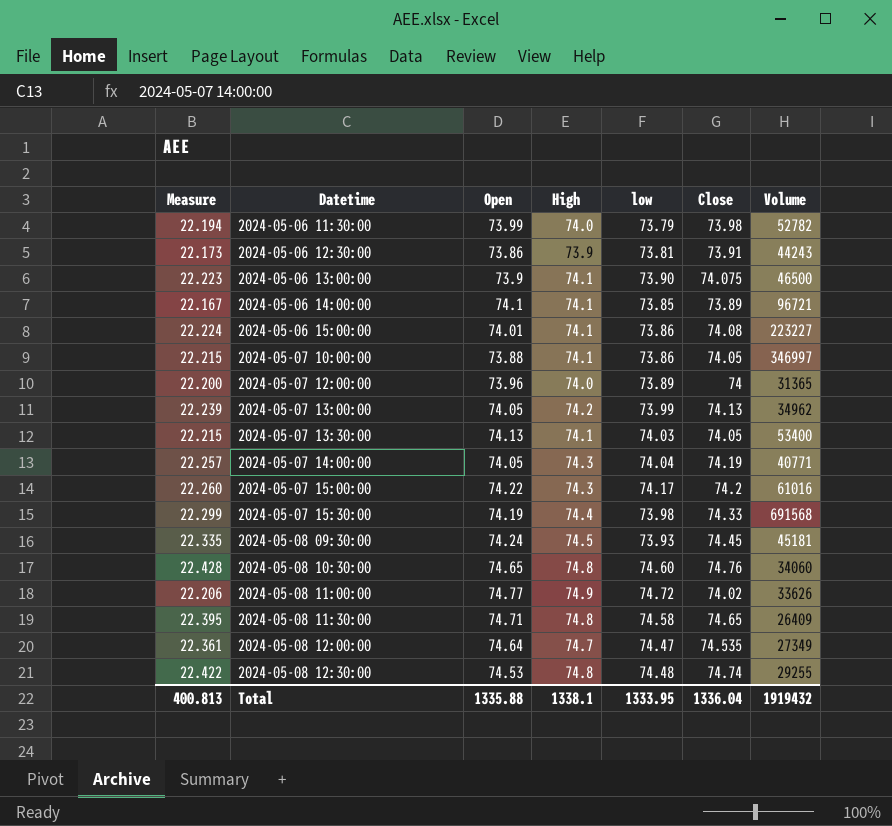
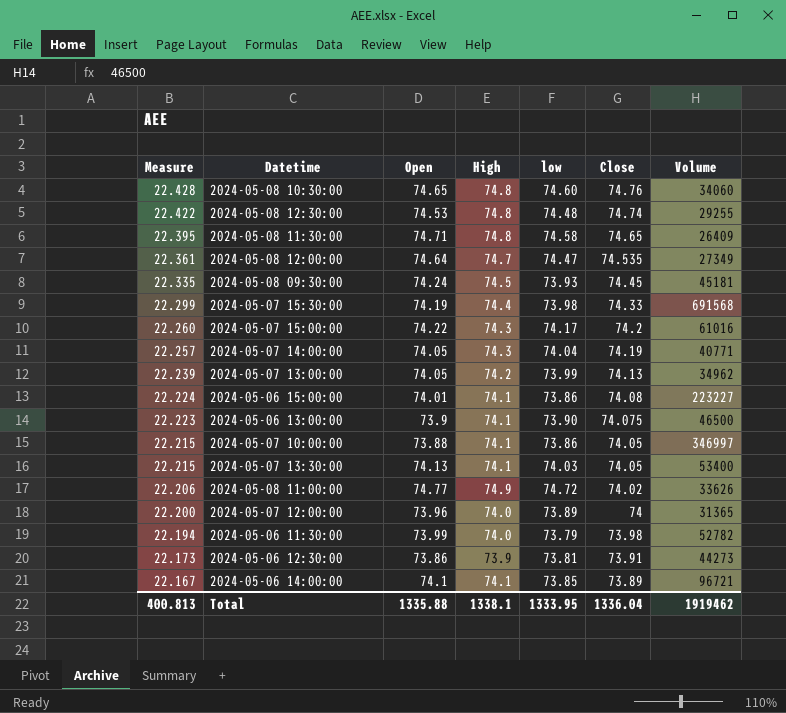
row order: Datetime ascending -> Measure descending
2024-05-06 12:30:00 | Volume: 44243 -> 44273
Total | Volume: 1919432 -> 1919462

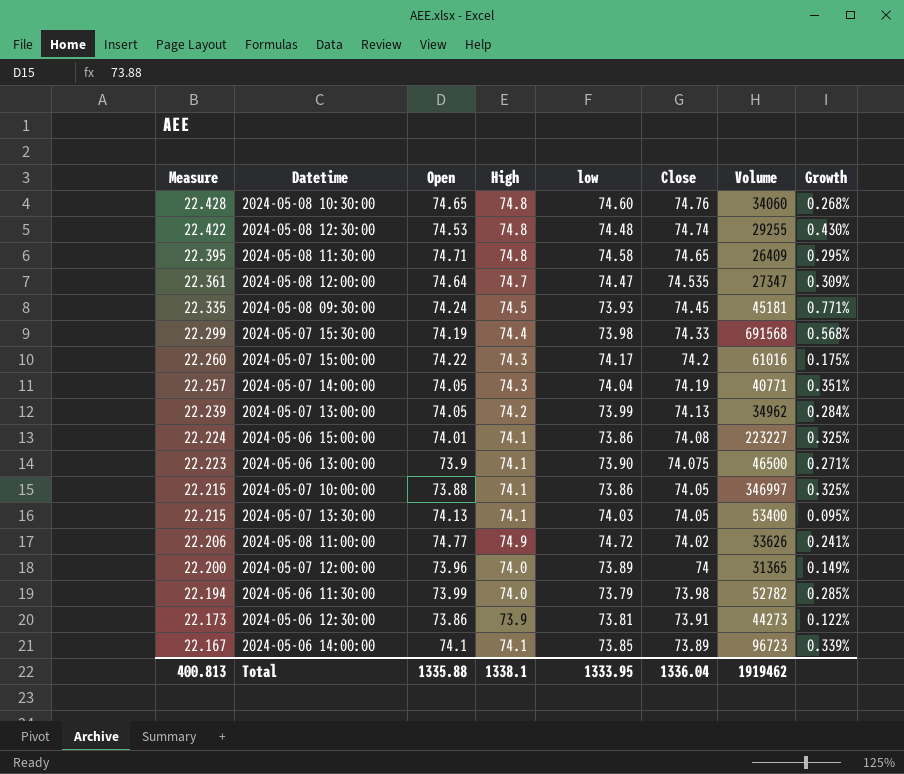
column Growth | formula: none -> ([High] - [low]) / [low]
2024-05-08 12:00:00 | Volume: 27349 -> 27347
2024-05-06 14:00:00 | Volume: 96721 -> 96723

